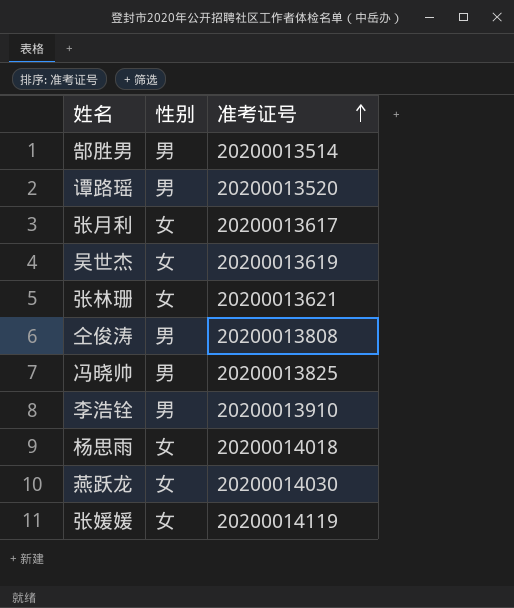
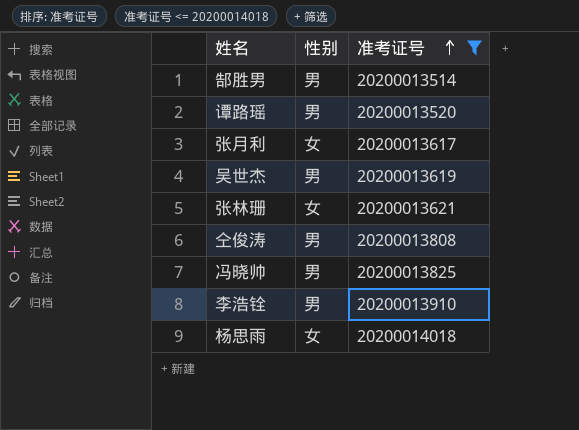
filter: none -> 准考证号 <= 20200014018
吴世杰 | 性别: 女 -> 男

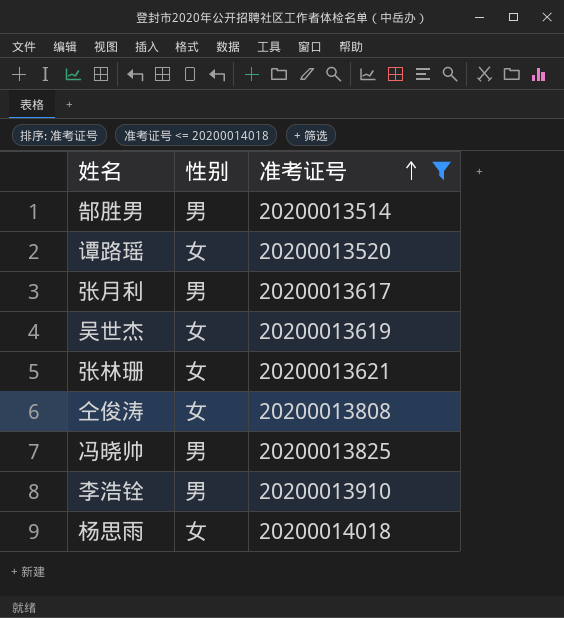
谭路瑶 | 性别: 男 -> 女
张月利 | 性别: 女 -> 男
吴世杰 | 性别: 男 -> 女
仝俊涛 | 性别: 男 -> 女

